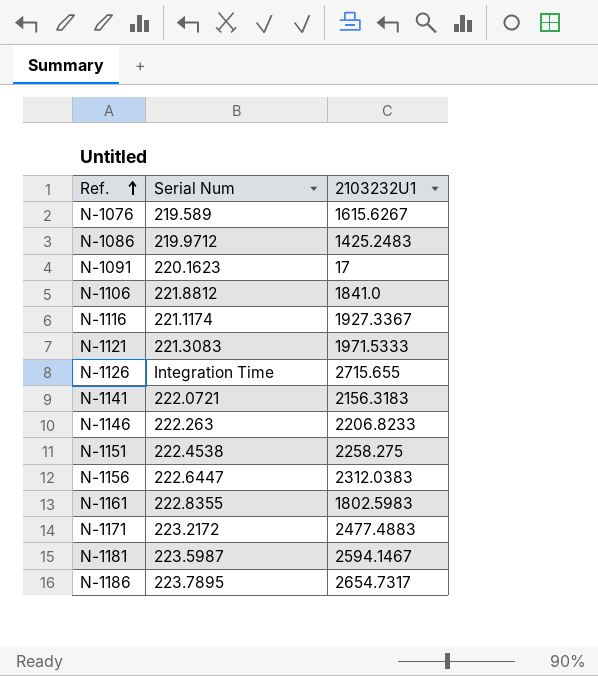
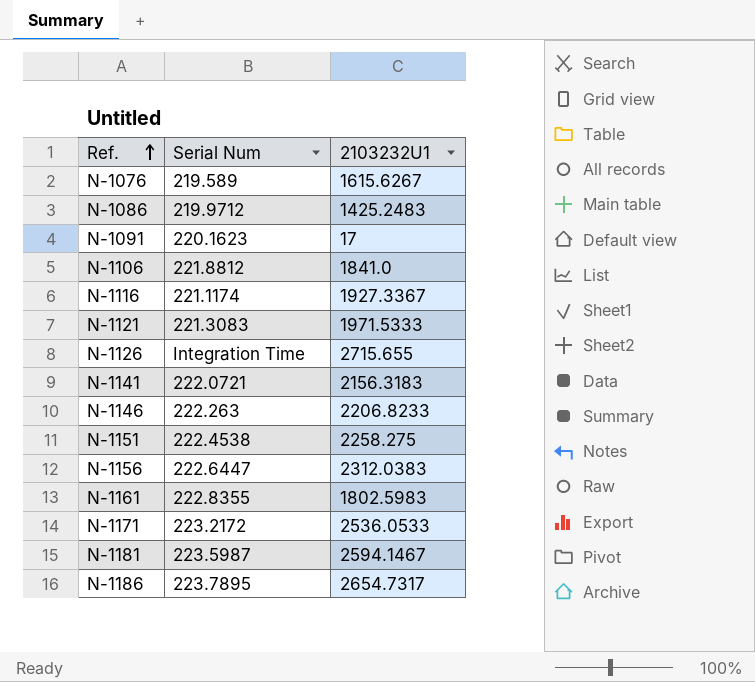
N-1171 | 2103232U1: 2477.4883 -> 2536.0533

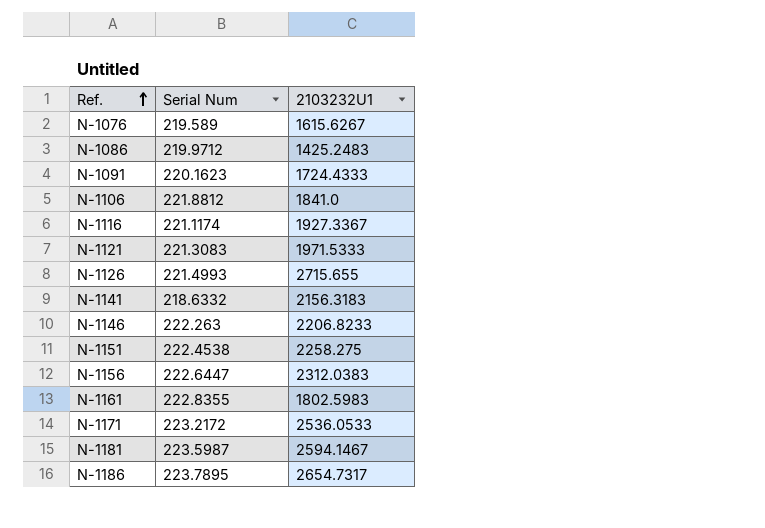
N-1091 | 2103232U1: 17 -> 1724.4333
N-1126 | Serial Num: Integration Time -> 221.4993
N-1141 | Serial Num: 222.0721 -> 218.6332

